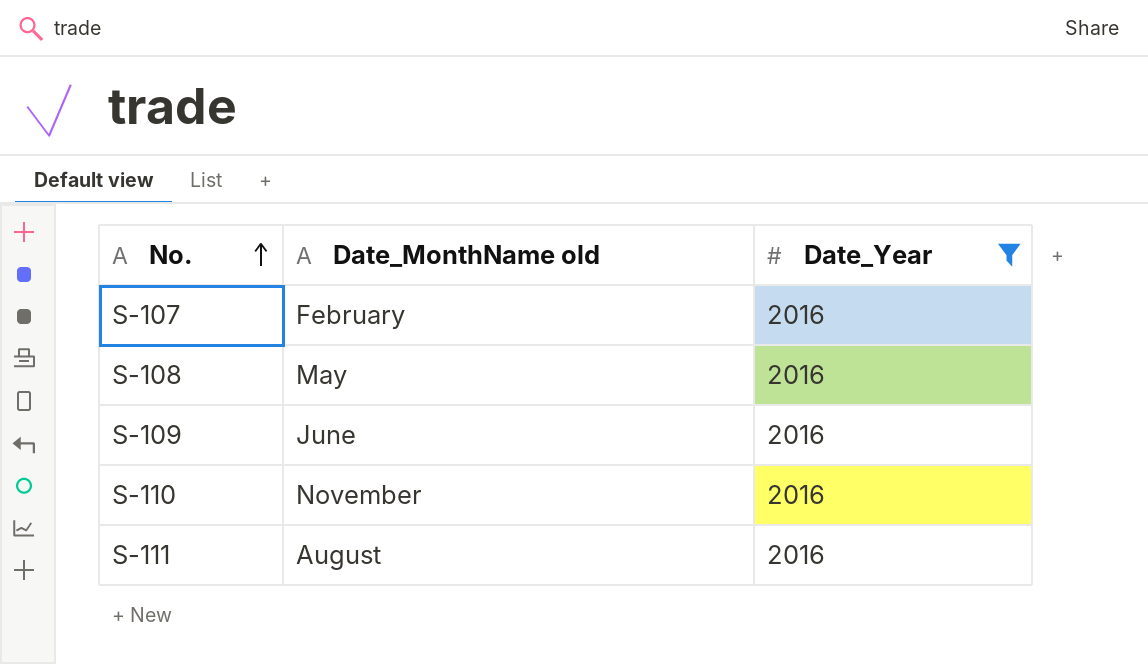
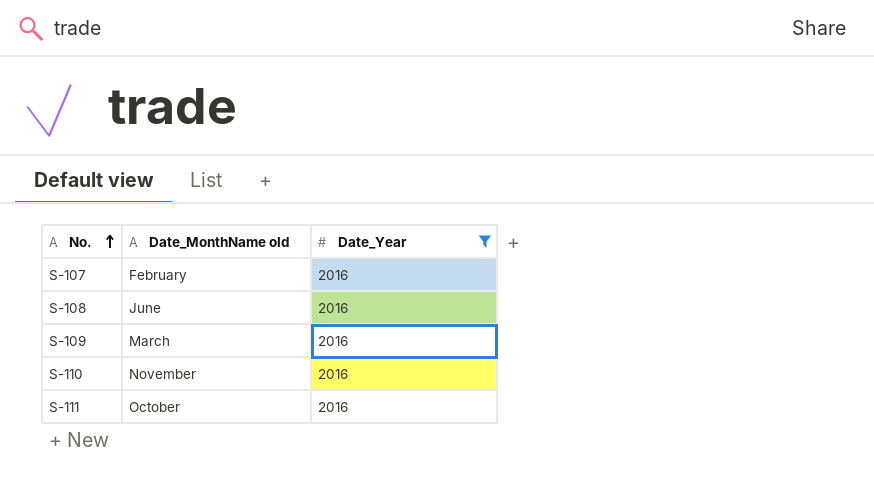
S-108 | Date_MonthName old: May -> June
S-109 | Date_MonthName old: June -> March
S-111 | Date_MonthName old: August -> October

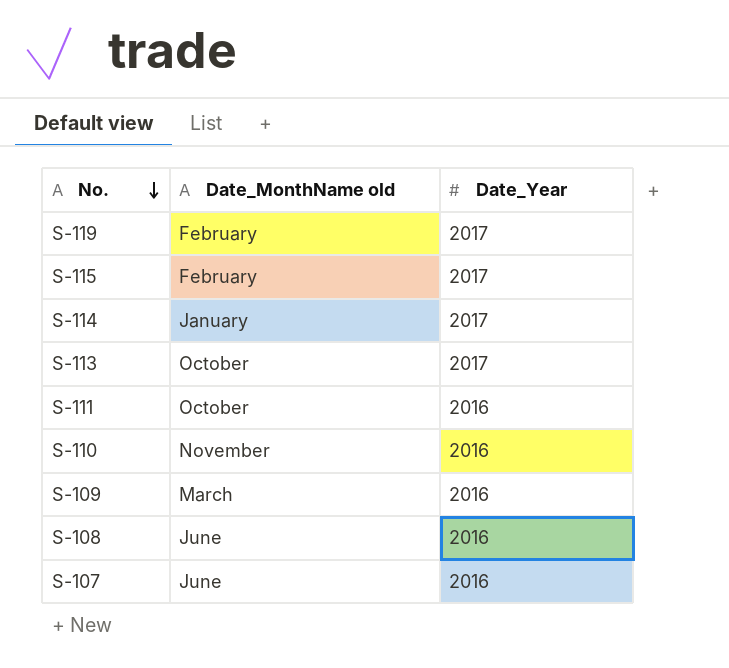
filter: Date_Year = 2016 -> none
row order: No. ascending -> No. descending
S-107 | Date_MonthName old: February -> June

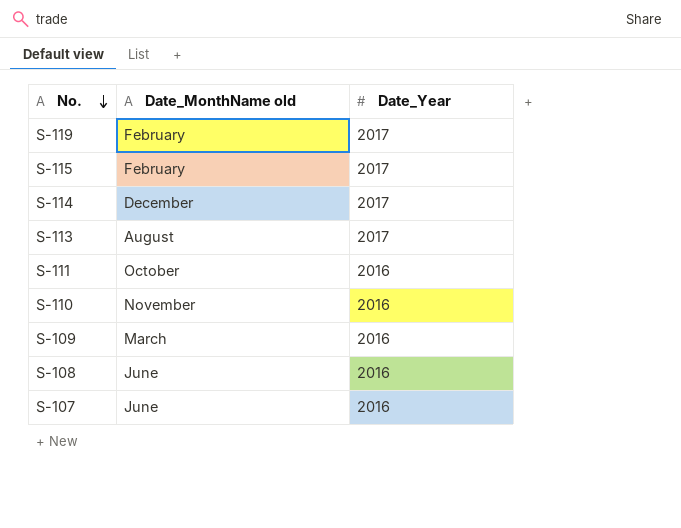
S-114 | Date_MonthName old: January -> December
S-113 | Date_MonthName old: October -> August

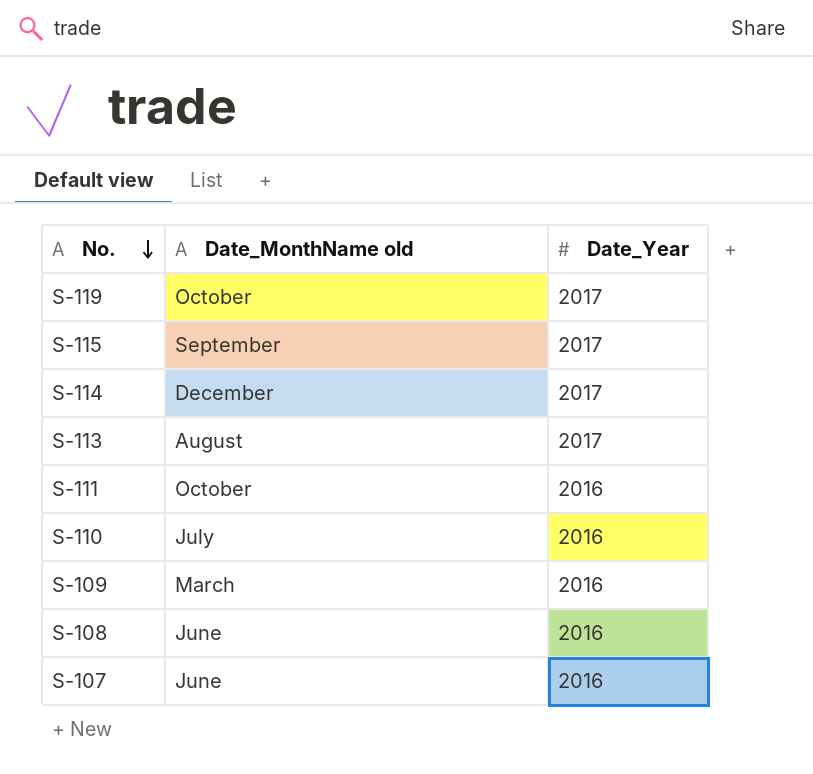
S-119 | Date_MonthName old: February -> October
S-115 | Date_MonthName old: February -> September
S-110 | Date_MonthName old: November -> July

